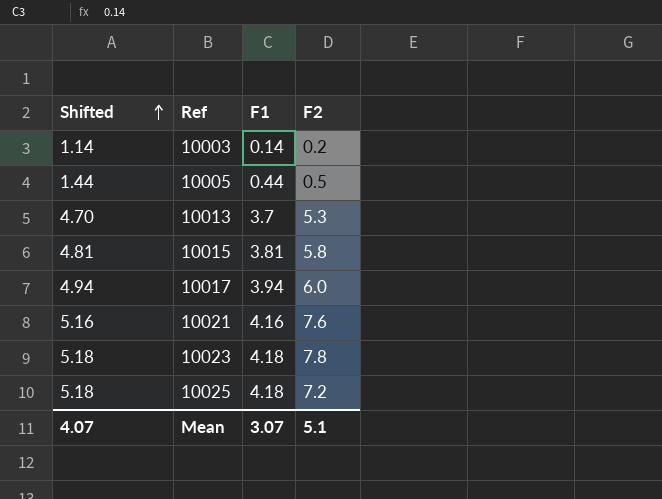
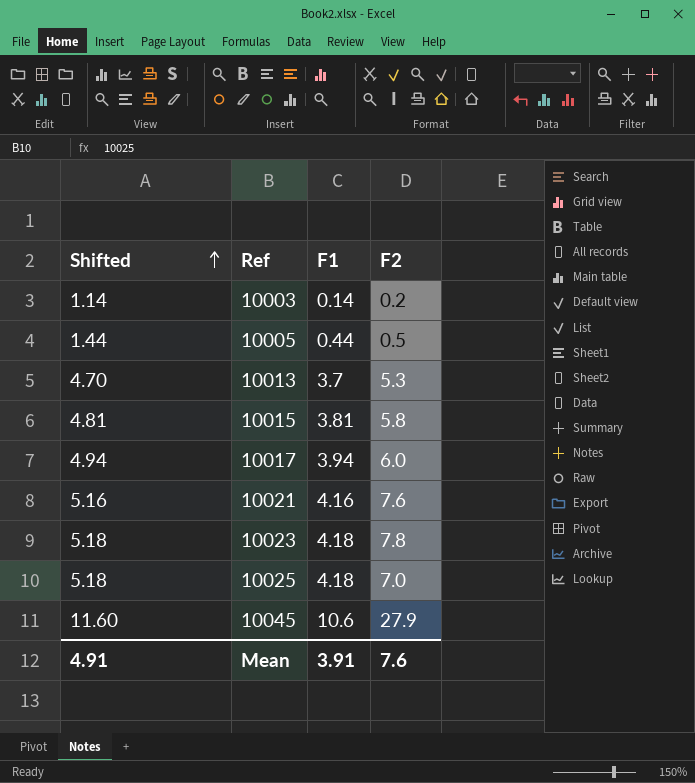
10025 | F2: 7.2 -> 7.0
row 10045: none -> 11.60 | 10.6 | 27.9
Mean | Shifted: 4.07 -> 4.91
Mean | F1: 3.07 -> 3.91
Mean | F2: 5.1 -> 7.6

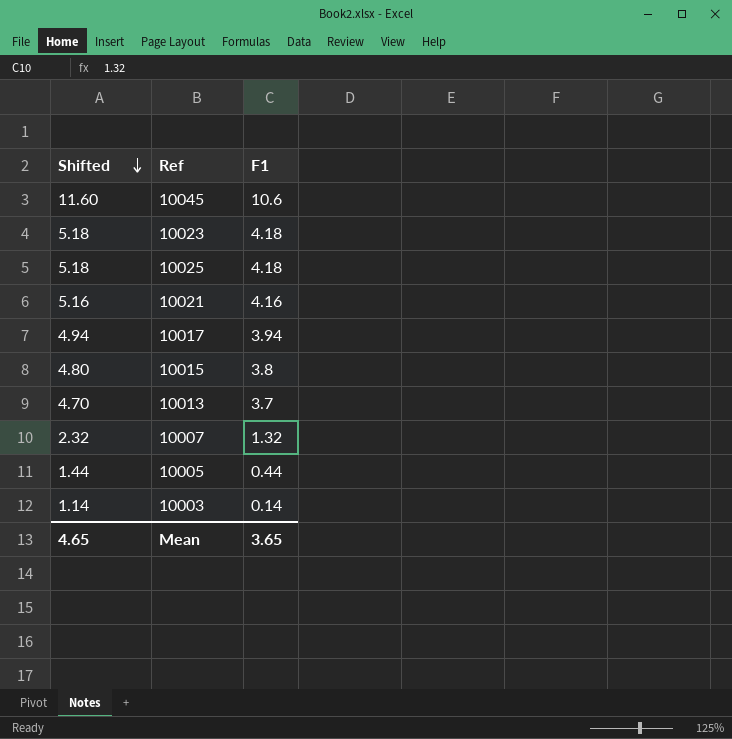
row order: Shifted ascending -> Shifted descending
column F2 | position: 4 -> none
10015 | Shifted: 4.81 -> 4.80
10015 | F1: 3.81 -> 3.8
row 10007: none -> 2.32 | 1.32
Mean | Shifted: 4.91 -> 4.65
Mean | F1: 3.91 -> 3.65

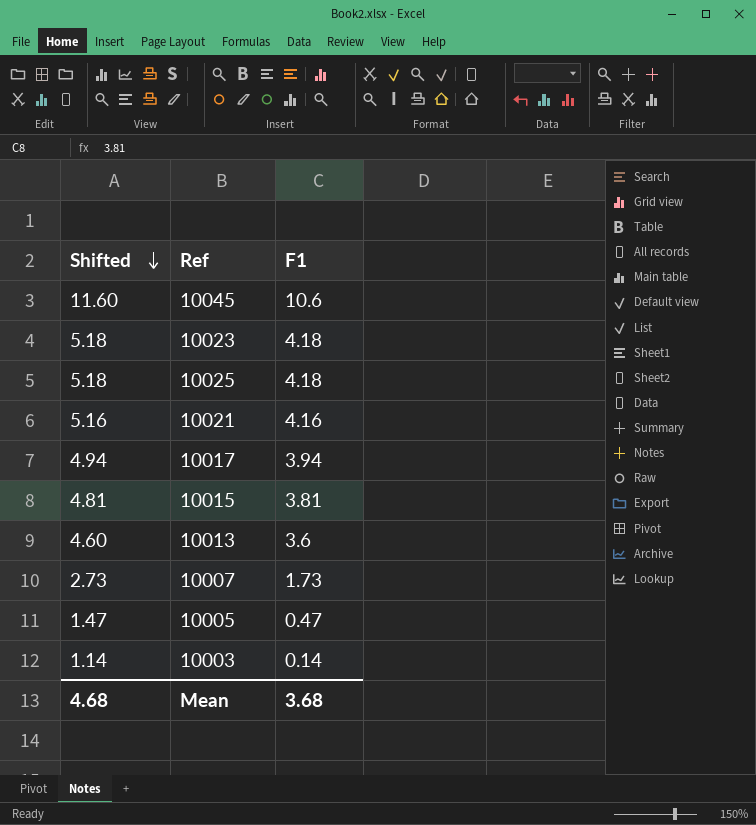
10015 | Shifted: 4.80 -> 4.81
10015 | F1: 3.8 -> 3.81
10013 | Shifted: 4.70 -> 4.60
10013 | F1: 3.7 -> 3.6
10007 | Shifted: 2.32 -> 2.73
10007 | F1: 1.32 -> 1.73
10005 | Shifted: 1.44 -> 1.47
10005 | F1: 0.44 -> 0.47
Mean | Shifted: 4.65 -> 4.68
Mean | F1: 3.65 -> 3.68

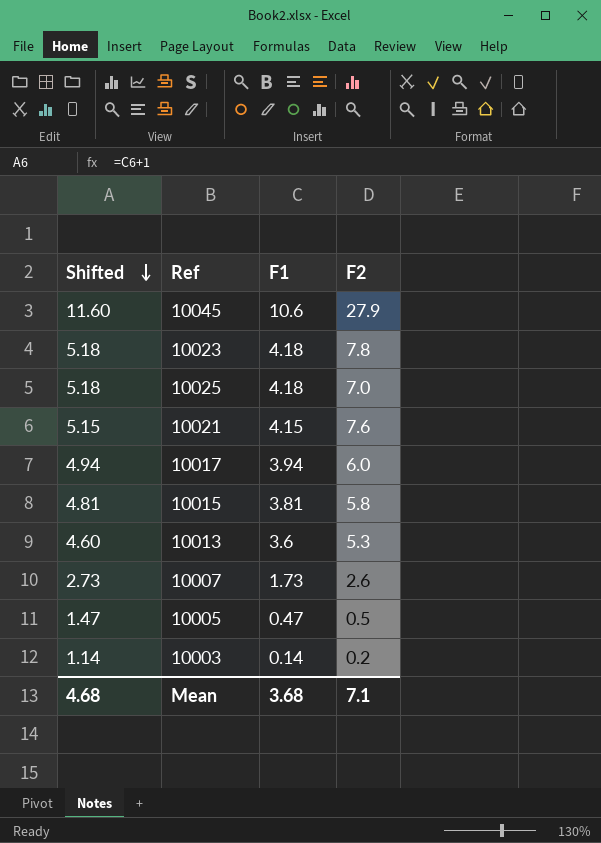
column F2 | position: none -> 4
10021 | Shifted: 5.16 -> 5.15
10021 | F1: 4.16 -> 4.15

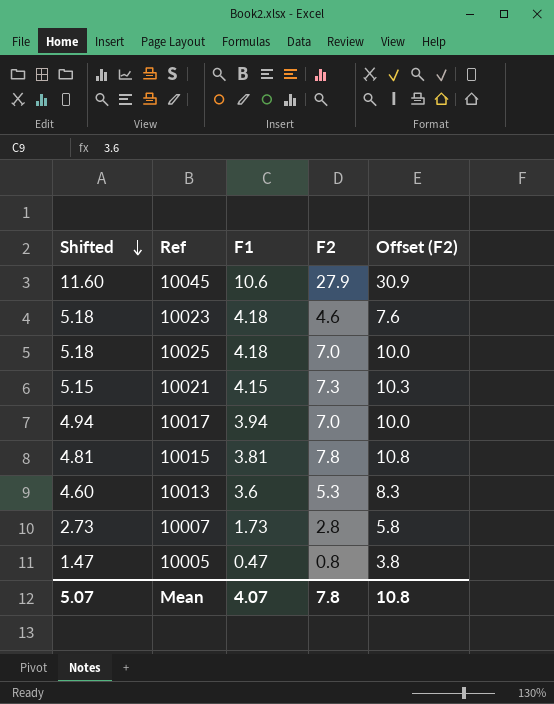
column Offset (F2) | formula: none -> [F2] + 3
row 10003: 1.14 | 0.14 | 0.2 -> none
10023 | F2: 7.8 -> 4.6
10021 | F2: 7.6 -> 7.3
10017 | F2: 6.0 -> 7.0
10015 | F2: 5.8 -> 7.8
10007 | F2: 2.6 -> 2.8
10005 | F2: 0.5 -> 0.8
Mean | Shifted: 4.68 -> 5.07
Mean | F1: 3.68 -> 4.07
Mean | F2: 7.1 -> 7.8

